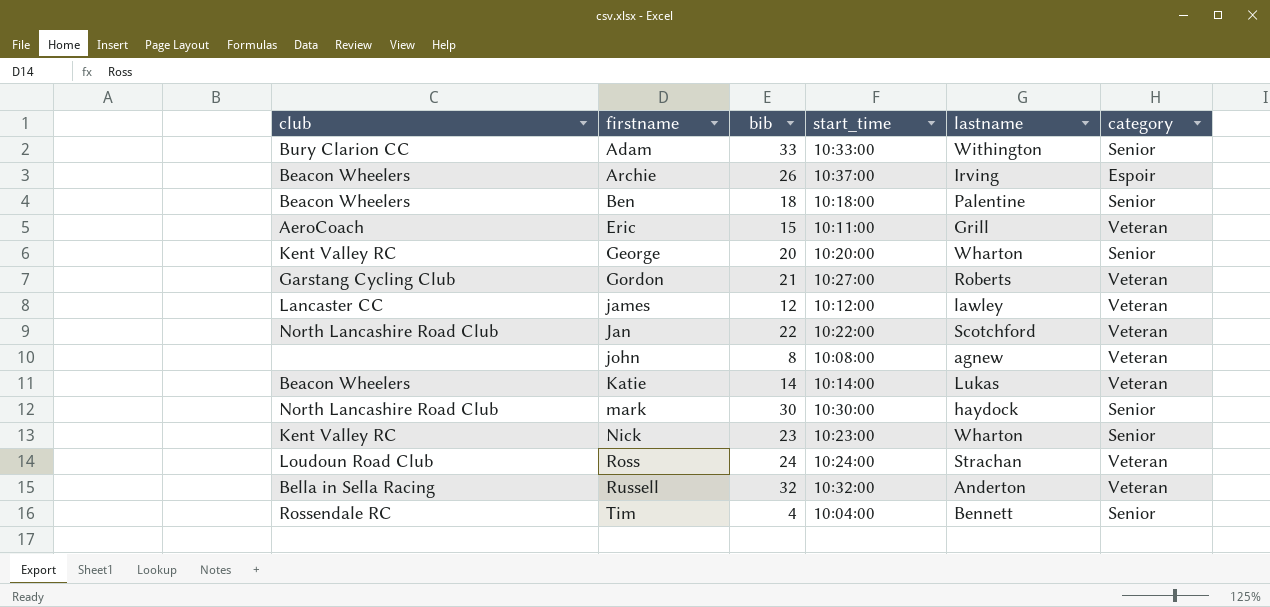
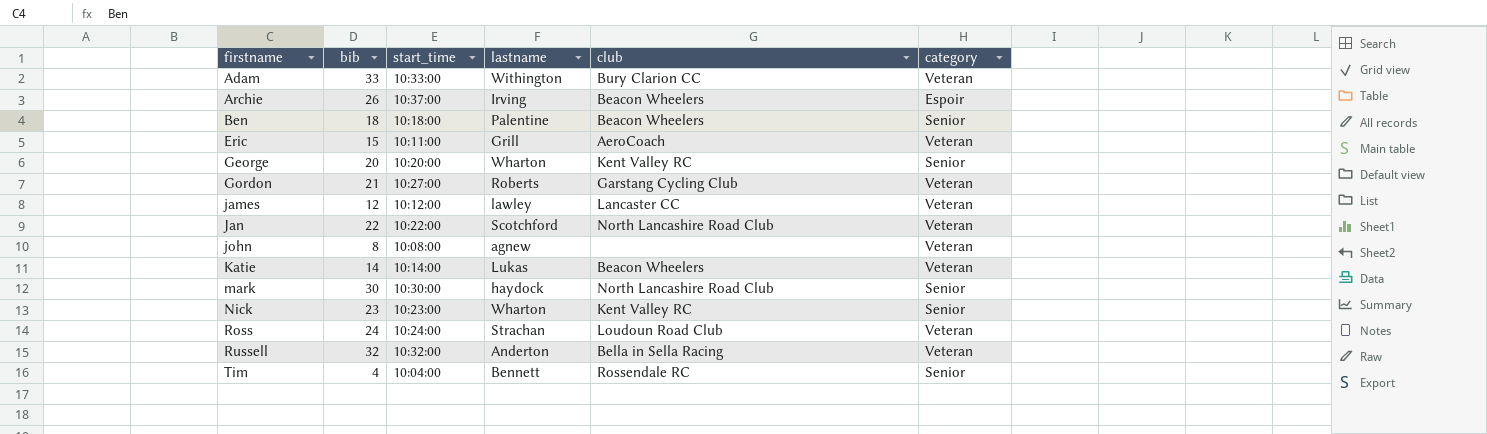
column club | position: 1 -> 5
Adam | category: Senior -> Veteran

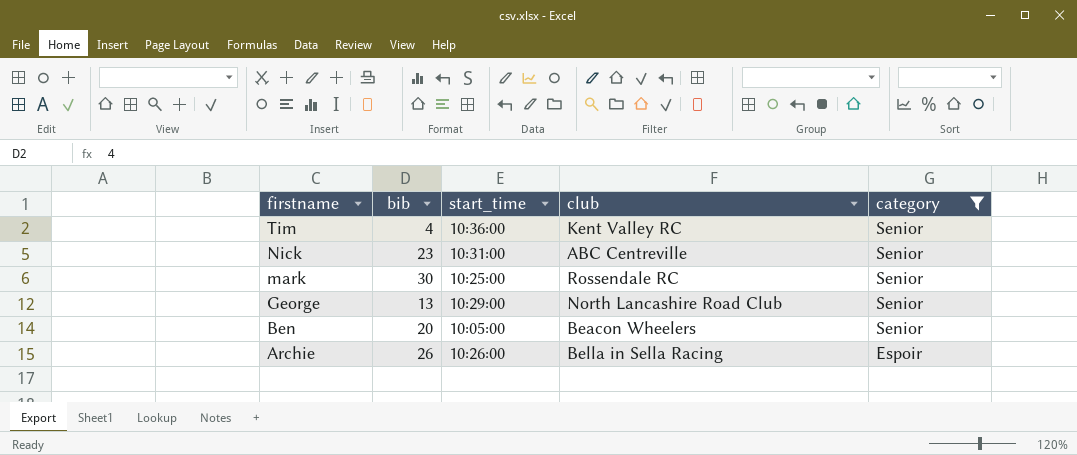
filter: none -> category != Veteran
row order: firstname ascending -> firstname descending
column lastname | position: 4 -> none
Tim | start_time: 10:04:00 -> 10:36:00
Tim | club: Rossendale RC -> Kent Valley RC
Nick | start_time: 10:23:00 -> 10:31:00
Nick | club: Kent Valley RC -> ABC Centreville
mark | start_time: 10:30:00 -> 10:25:00
mark | club: North Lancashire Road Club -> Rossendale RC
George | bib: 20 -> 13
George | start_time: 10:20:00 -> 10:29:00
George | club: Kent Valley RC -> North Lancashire Road Club
Ben | bib: 18 -> 20
Ben | start_time: 10:18:00 -> 10:05:00
Archie | start_time: 10:37:00 -> 10:26:00
Archie | club: Beacon Wheelers -> Bella in Sella Racing

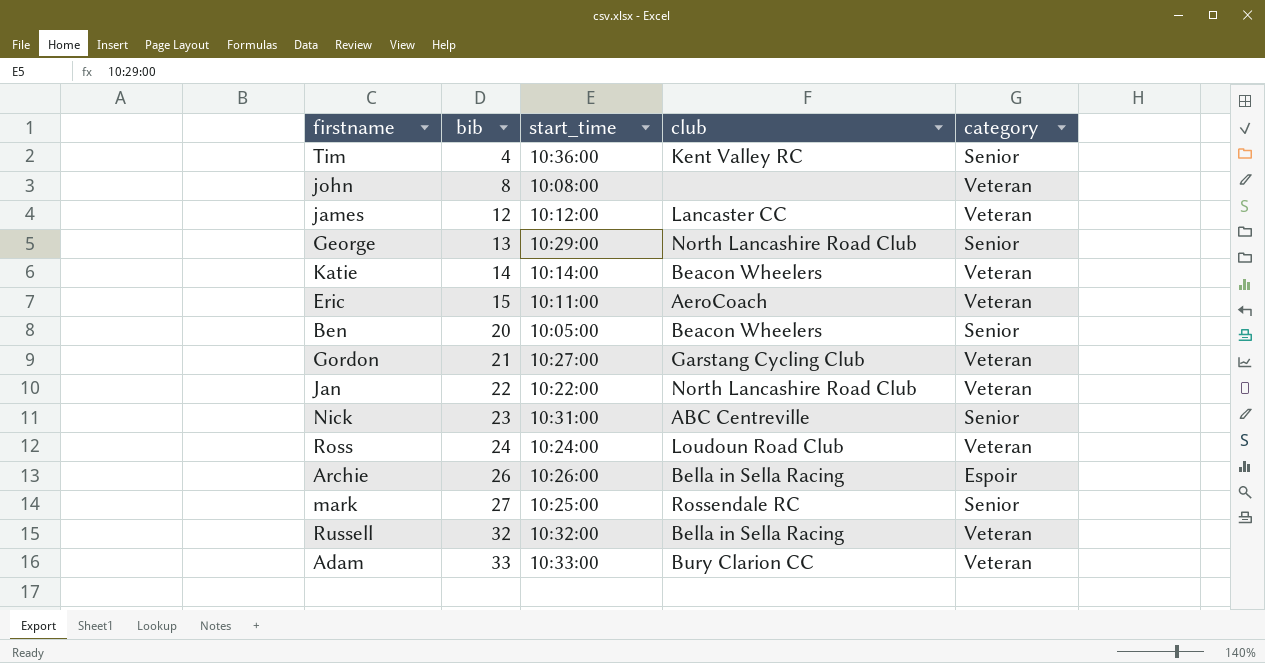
filter: category != Veteran -> none
row order: firstname descending -> bib ascending
mark | bib: 30 -> 27

